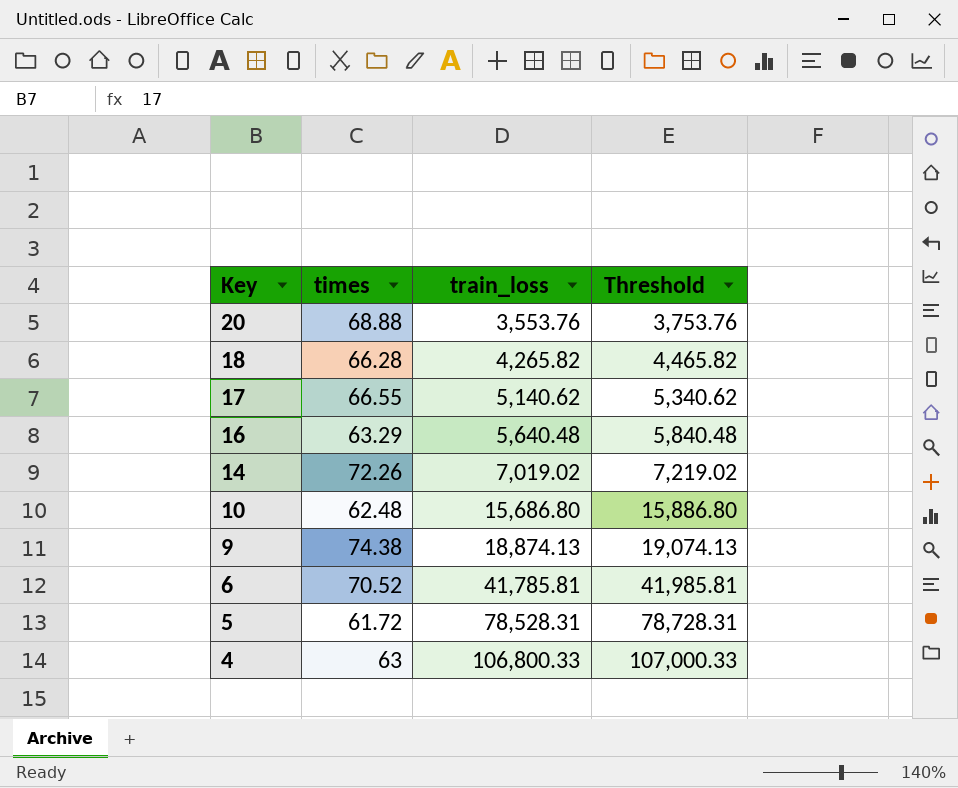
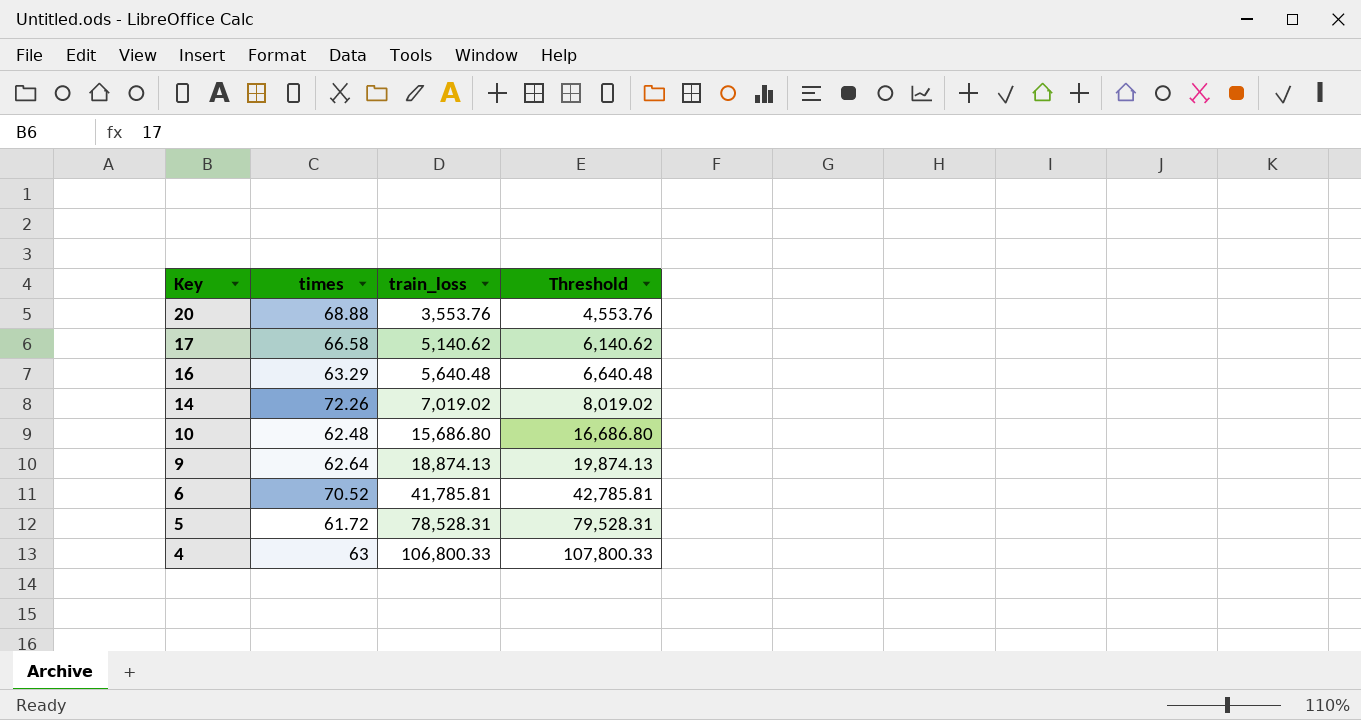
column Threshold | formula: [train_loss] + 200 -> [train_loss] + 1000
row 18: 66.28 | 4,265.82 | 4,465.82 -> none
17 | times: 66.55 -> 66.58
9 | times: 74.38 -> 62.64

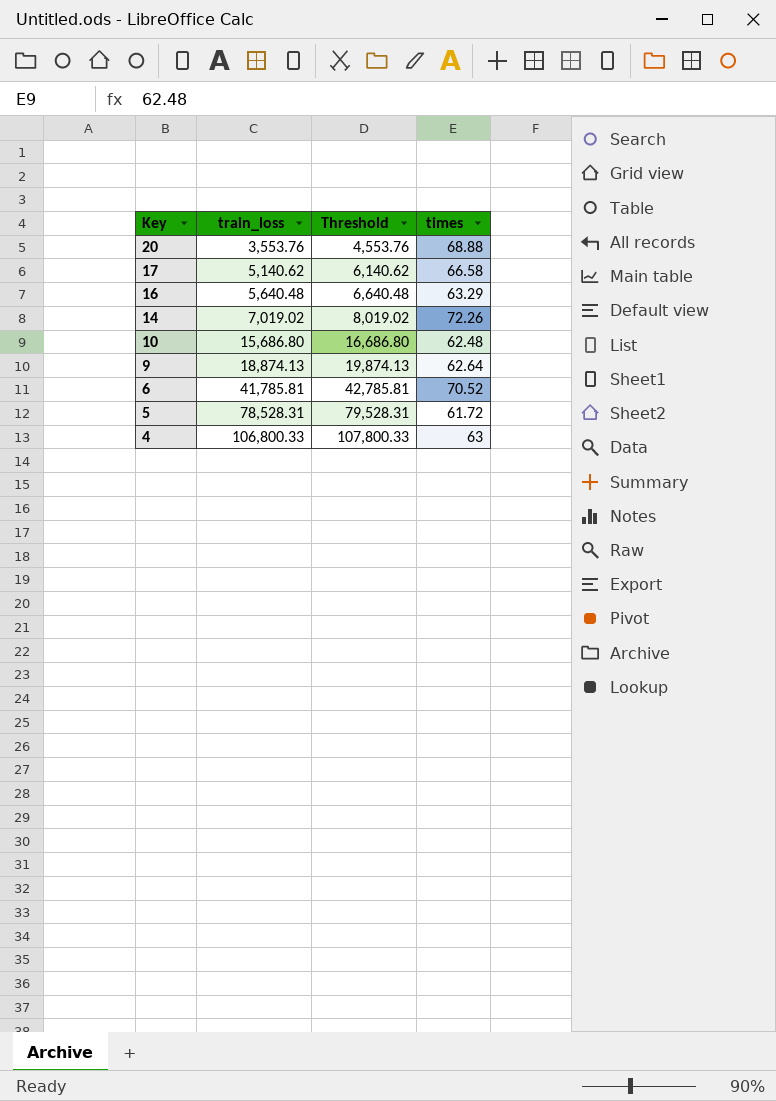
column times | position: 2 -> 4

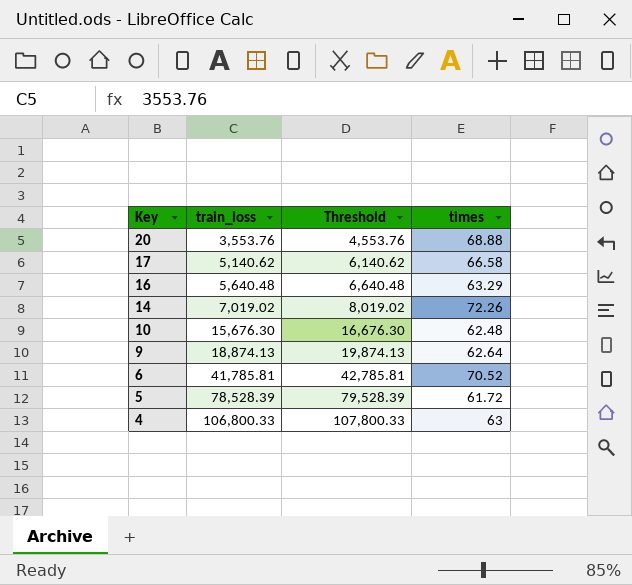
10 | train_loss: 15,686.80 -> 15,676.30
10 | Threshold: 16,686.80 -> 16,676.30
5 | train_loss: 78,528.31 -> 78,528.39
5 | Threshold: 79,528.31 -> 79,528.39

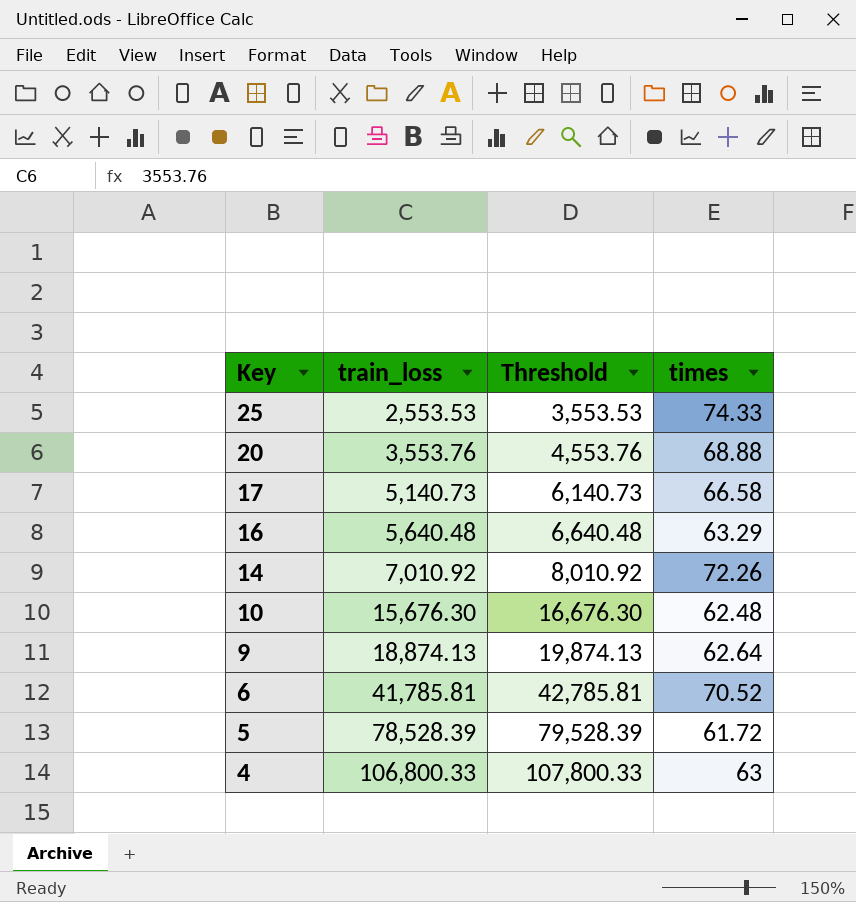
row 25: none -> 2,553.53 | 3,553.53 | 74.33
17 | train_loss: 5,140.62 -> 5,140.73
17 | Threshold: 6,140.62 -> 6,140.73
14 | train_loss: 7,019.02 -> 7,010.92
14 | Threshold: 8,019.02 -> 8,010.92

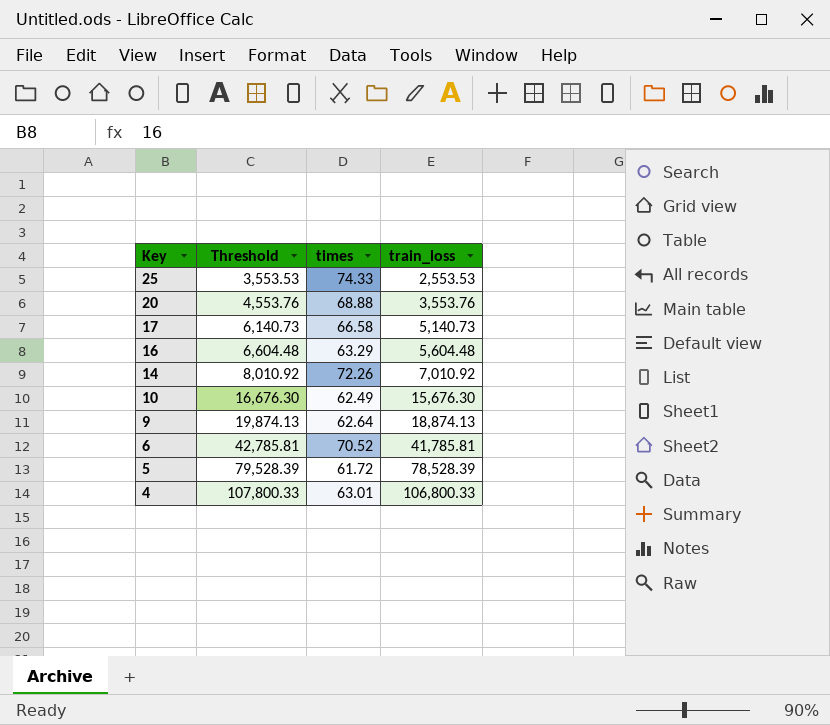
column train_loss | position: 2 -> 4
16 | Threshold: 6,640.48 -> 6,604.48
16 | train_loss: 5,640.48 -> 5,604.48
10 | times: 62.48 -> 62.49
4 | times: 63 -> 63.01

